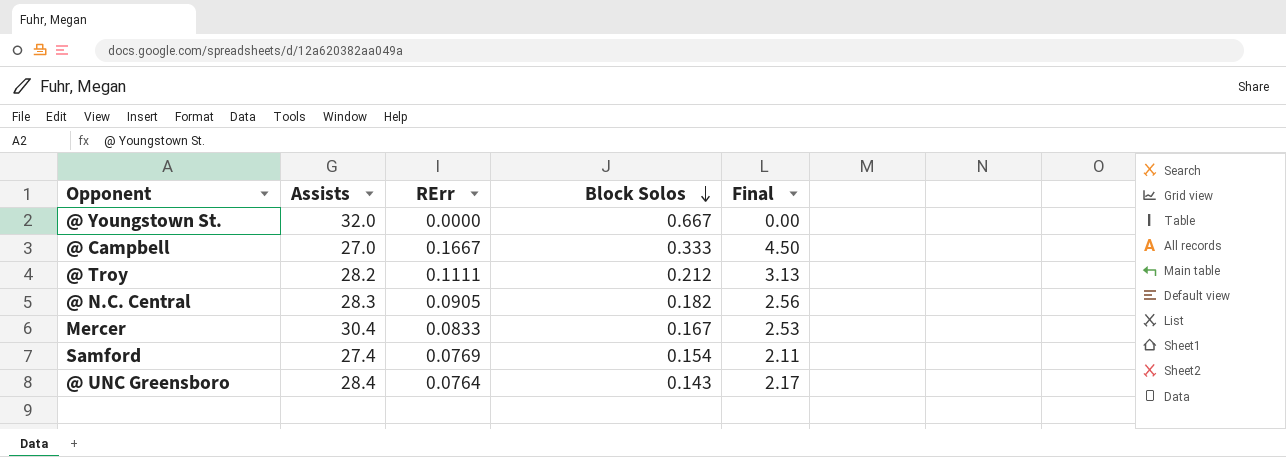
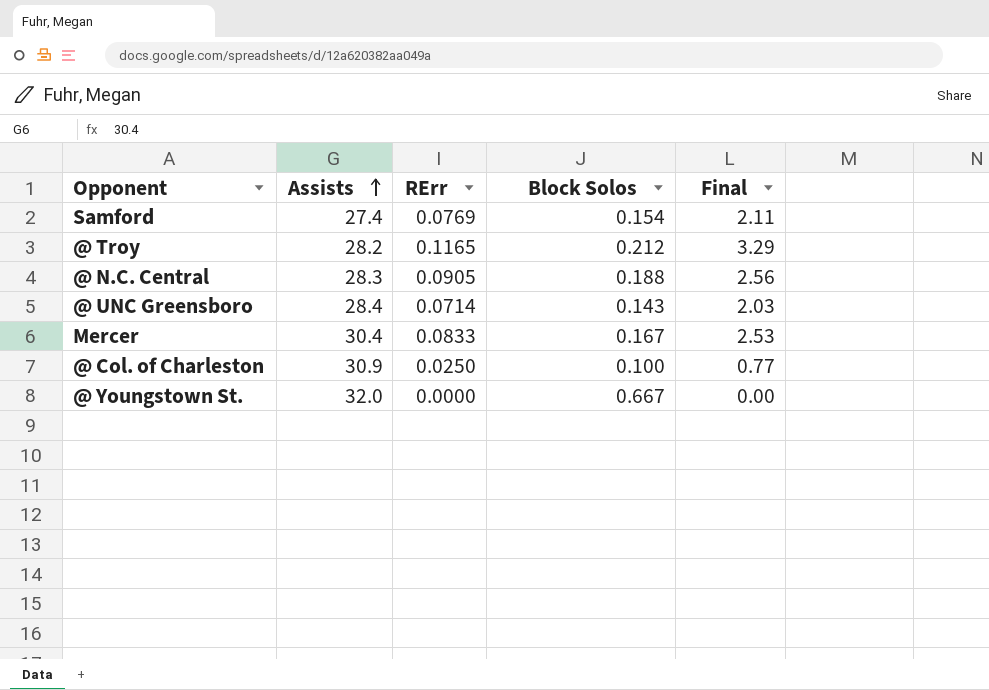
row order: Block Solos descending -> Assists ascending
row @ Campbell: 27.0 | 0.1667 | 0.333 | 4.50 -> none
@ Troy | RErr: 0.1111 -> 0.1165
@ Troy | Final: 3.13 -> 3.29
@ N.C. Central | Block Solos: 0.182 -> 0.188
@ UNC Greensboro | RErr: 0.0764 -> 0.0714
@ UNC Greensboro | Final: 2.17 -> 2.03
row @ Col. of Charleston: none -> 30.9 | 0.0250 | 0.100 | 0.77

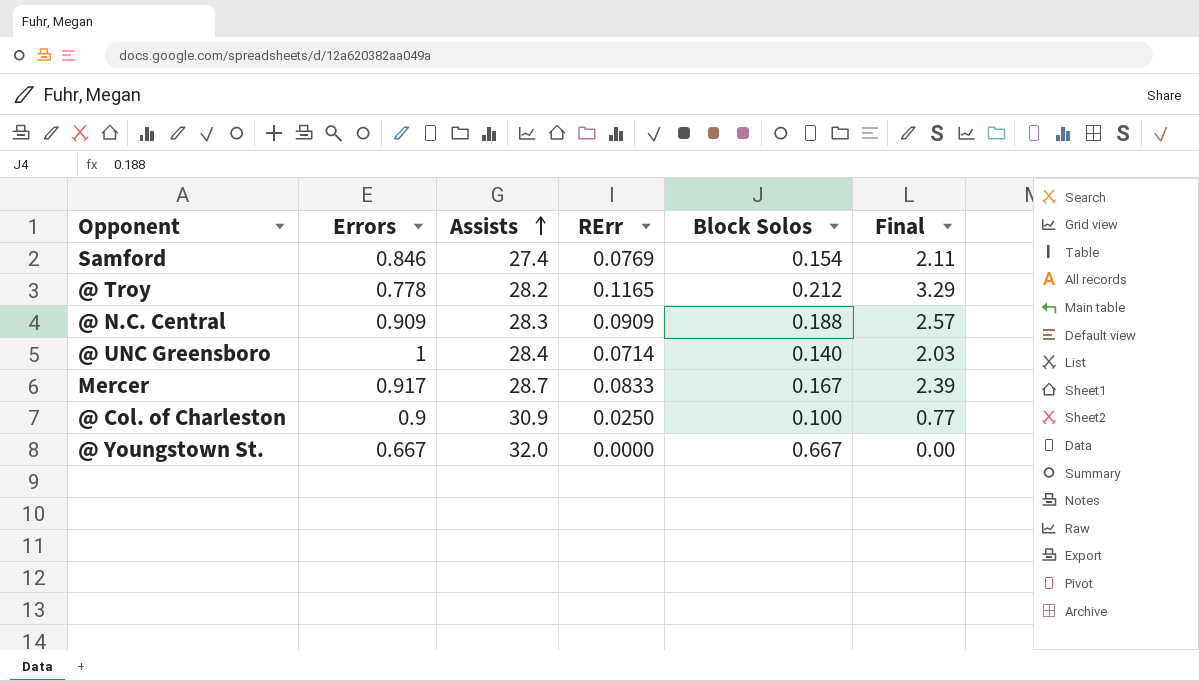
column Errors | position: none -> 2
@ N.C. Central | RErr: 0.0905 -> 0.0909
@ N.C. Central | Final: 2.56 -> 2.57
@ UNC Greensboro | Block Solos: 0.143 -> 0.140
Mercer | Assists: 30.4 -> 28.7
Mercer | Final: 2.53 -> 2.39

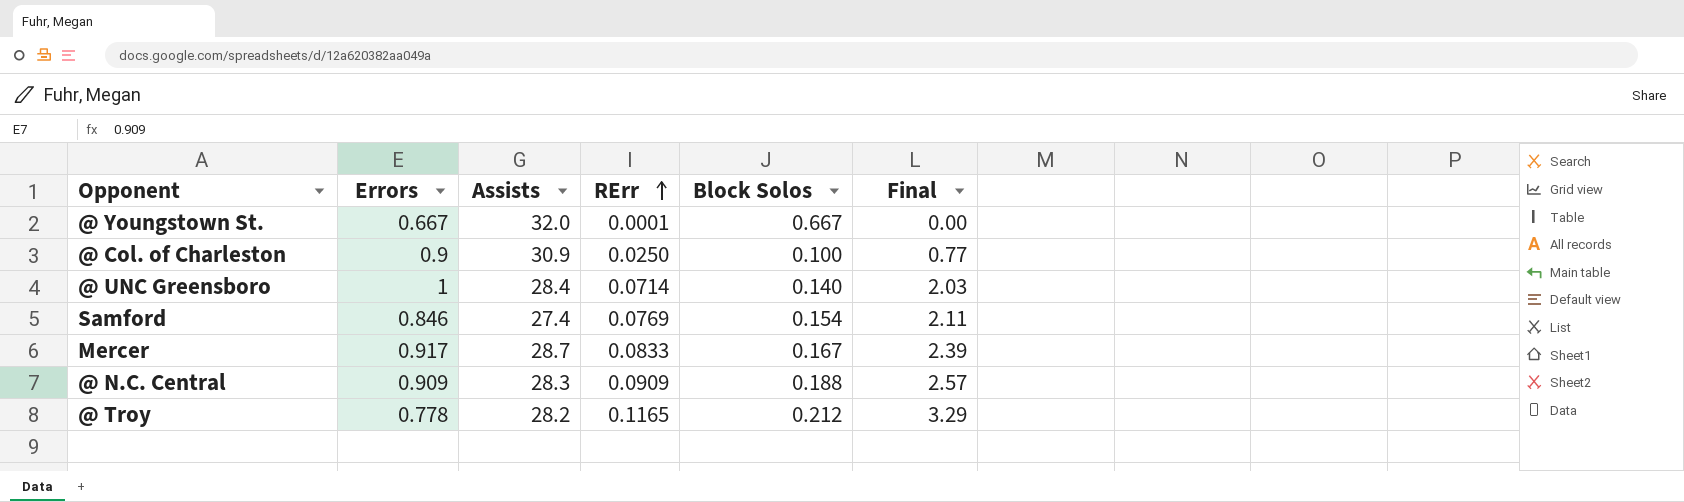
row order: Assists ascending -> RErr ascending
@ Youngstown St. | RErr: 0.0000 -> 0.0001

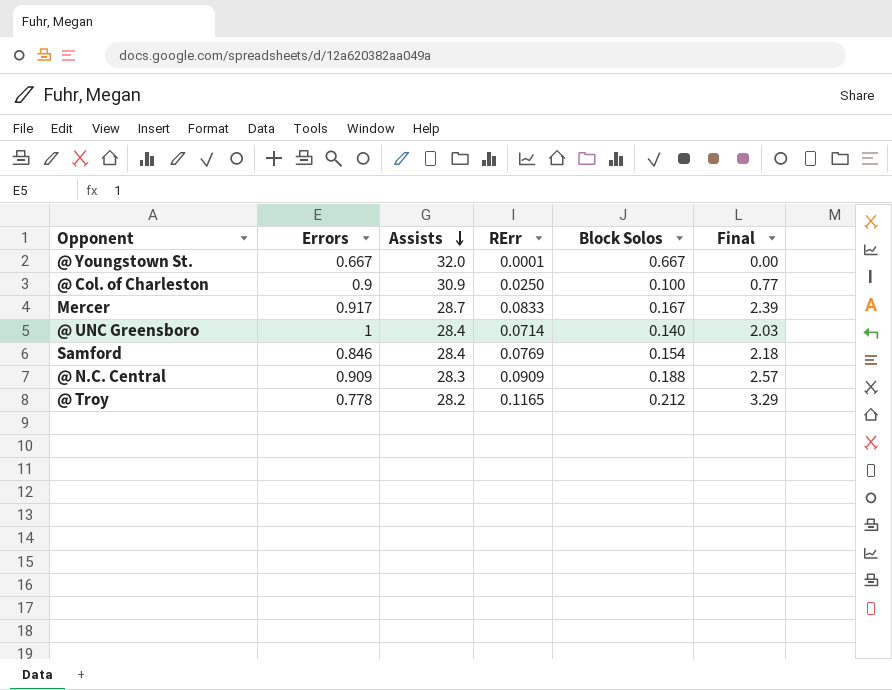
row order: RErr ascending -> Assists descending
Samford | Assists: 27.4 -> 28.4
Samford | Final: 2.11 -> 2.18

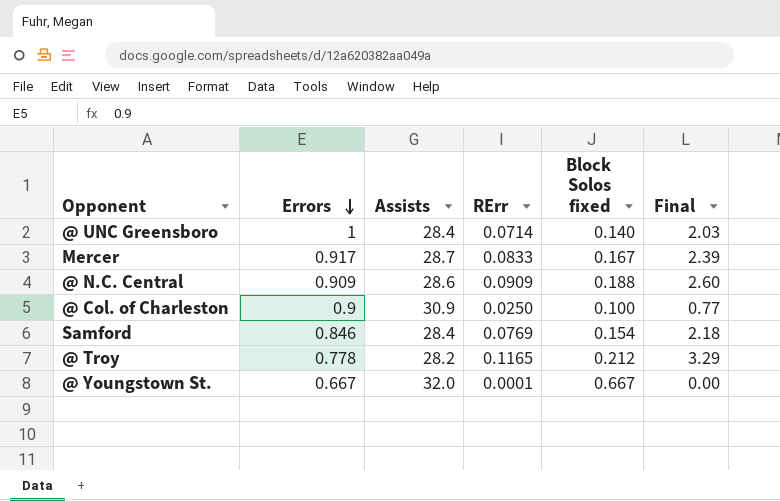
row order: Assists descending -> Errors descending
column name: Block Solos -> Block Solos fixed
@ N.C. Central | Assists: 28.3 -> 28.6
@ N.C. Central | Final: 2.57 -> 2.60

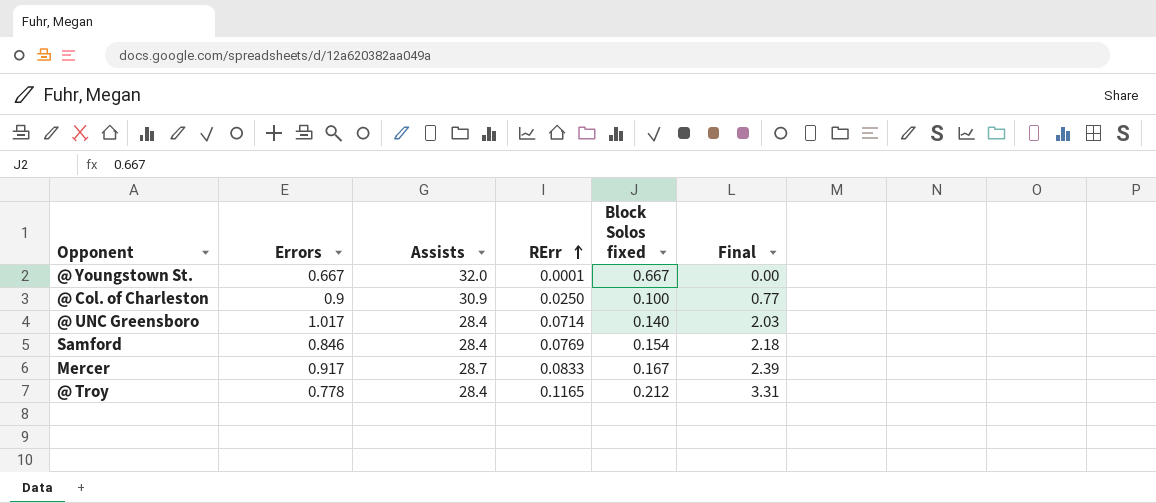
row order: Errors descending -> RErr ascending
row @ N.C. Central: 0.909 | 28.6 | 0.0909 | 0.188 | 2.60 -> none
@ UNC Greensboro | Errors: 1 -> 1.017
@ Troy | Assists: 28.2 -> 28.4
@ Troy | Final: 3.29 -> 3.31

